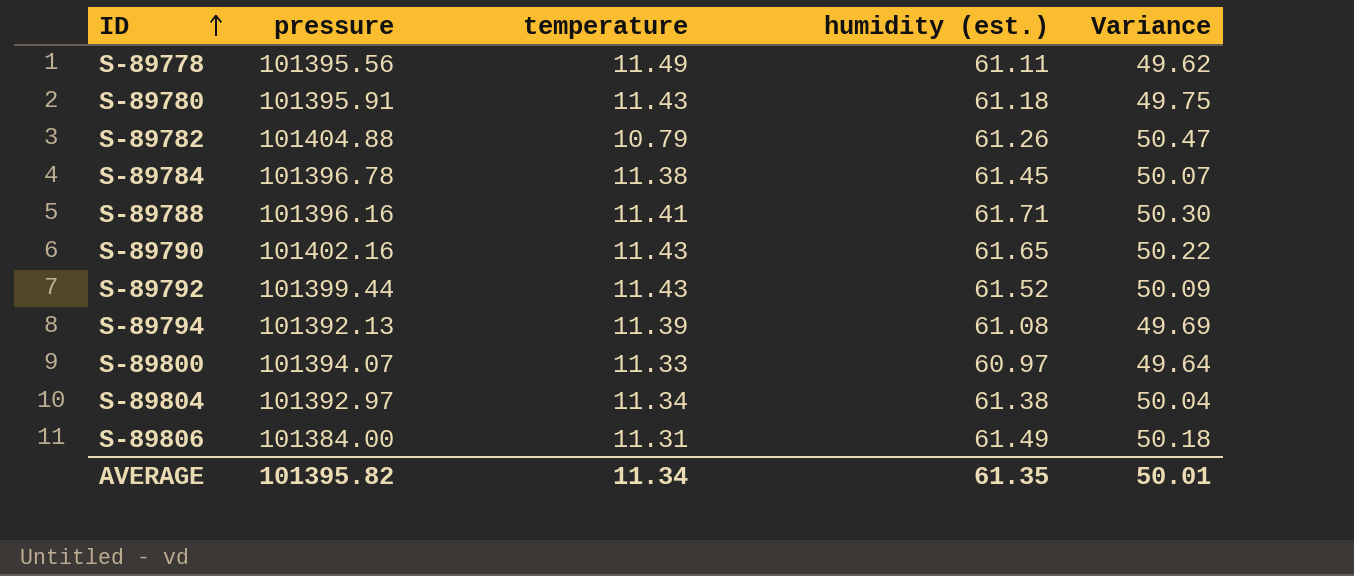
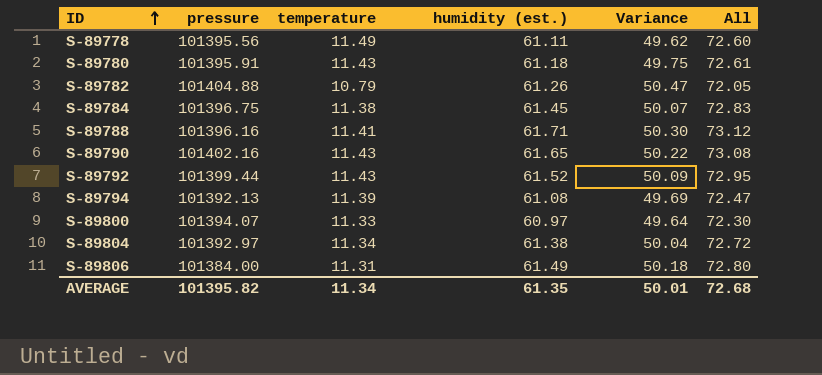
column All | formula: none -> [temperature] + [humidity (est.)]
S-89784 | pressure: 101396.78 -> 101396.75

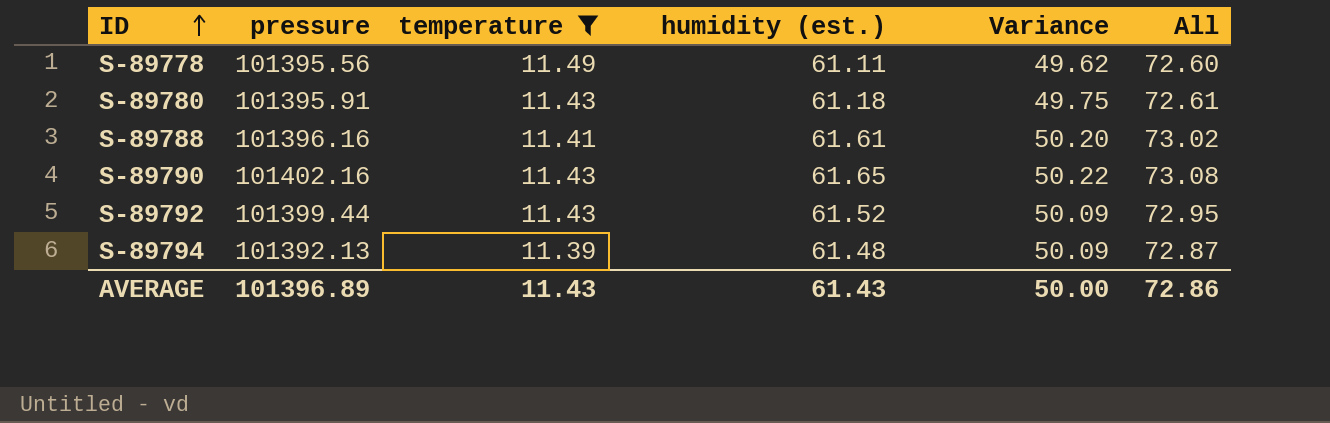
filter: none -> temperature >= 11.39
S-89788 | humidity (est.): 61.71 -> 61.61
S-89788 | Variance: 50.30 -> 50.20
S-89788 | All: 73.12 -> 73.02
S-89794 | humidity (est.): 61.08 -> 61.48
S-89794 | Variance: 49.69 -> 50.09
S-89794 | All: 72.47 -> 72.87
AVERAGE | pressure: 101395.82 -> 101396.89
AVERAGE | temperature: 11.34 -> 11.43
AVERAGE | humidity (est.): 61.35 -> 61.43
AVERAGE | Variance: 50.01 -> 50.00
AVERAGE | All: 72.68 -> 72.86

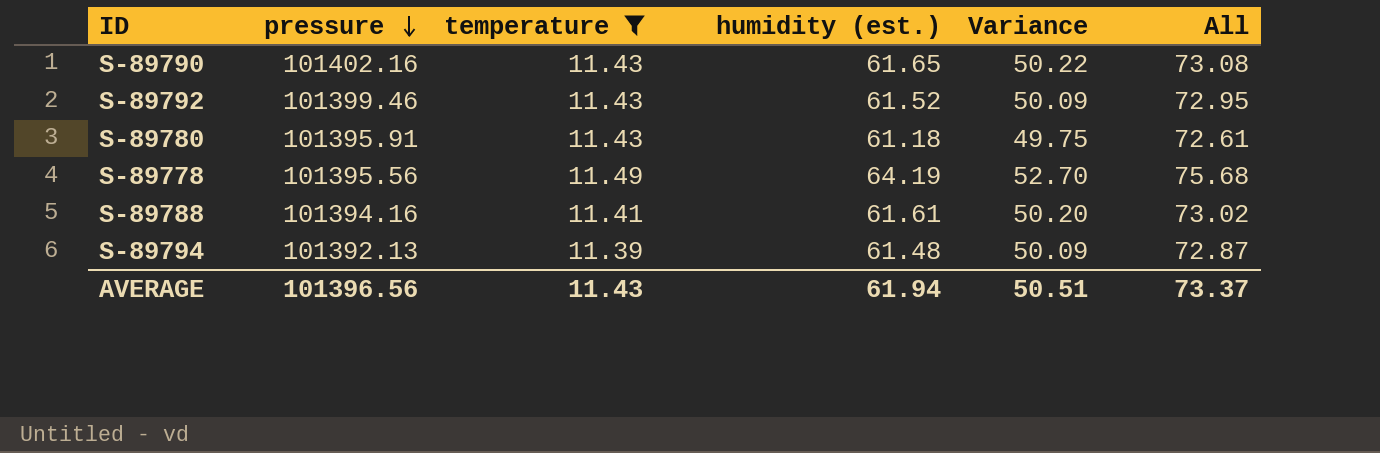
row order: ID ascending -> pressure descending
S-89792 | pressure: 101399.44 -> 101399.46
S-89778 | humidity (est.): 61.11 -> 64.19
S-89778 | Variance: 49.62 -> 52.70
S-89778 | All: 72.60 -> 75.68
S-89788 | pressure: 101396.16 -> 101394.16
AVERAGE | pressure: 101396.89 -> 101396.56
AVERAGE | humidity (est.): 61.43 -> 61.94
AVERAGE | Variance: 50.00 -> 50.51
AVERAGE | All: 72.86 -> 73.37

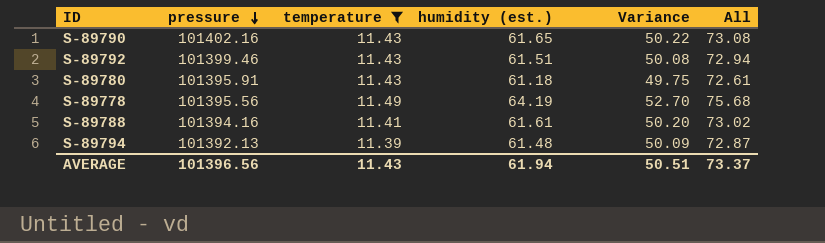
S-89792 | humidity (est.): 61.52 -> 61.51
S-89792 | Variance: 50.09 -> 50.08
S-89792 | All: 72.95 -> 72.94

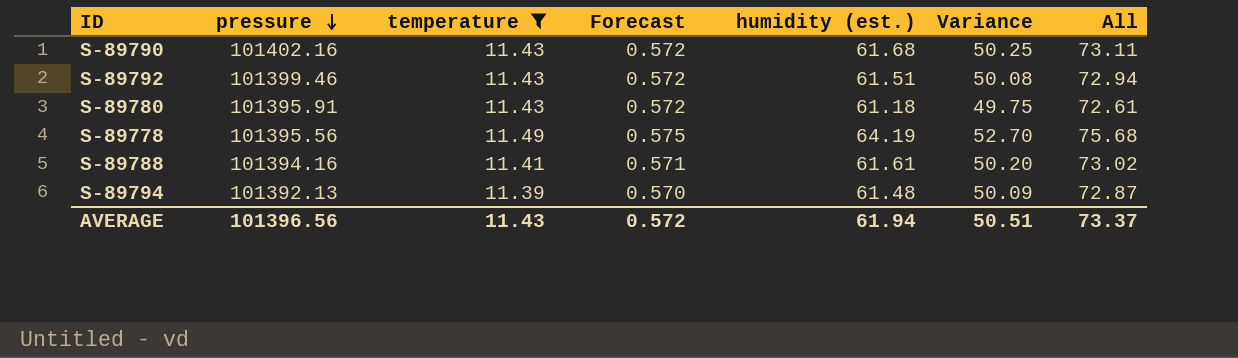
column Forecast | formula: none -> [temperature] * 0.05
S-89790 | humidity (est.): 61.65 -> 61.68
S-89790 | Variance: 50.22 -> 50.25
S-89790 | All: 73.08 -> 73.11

